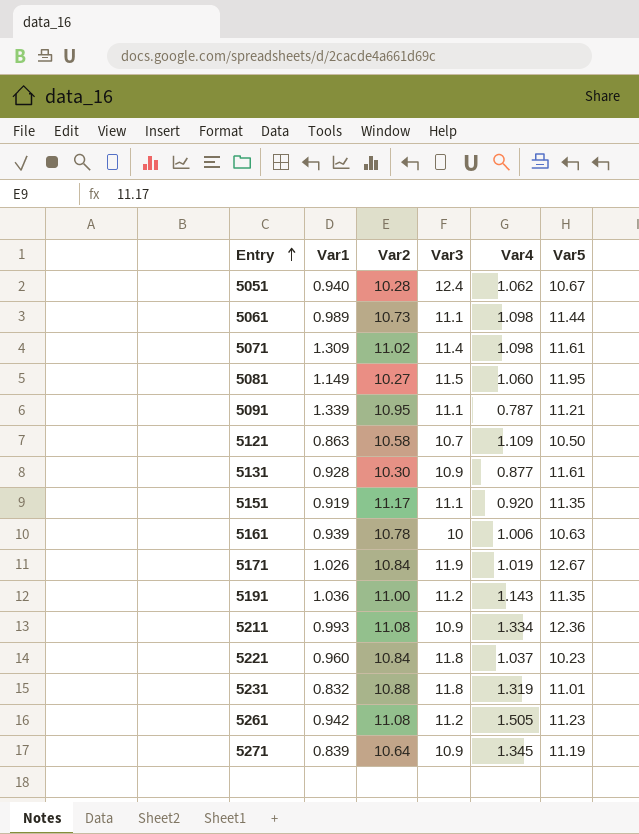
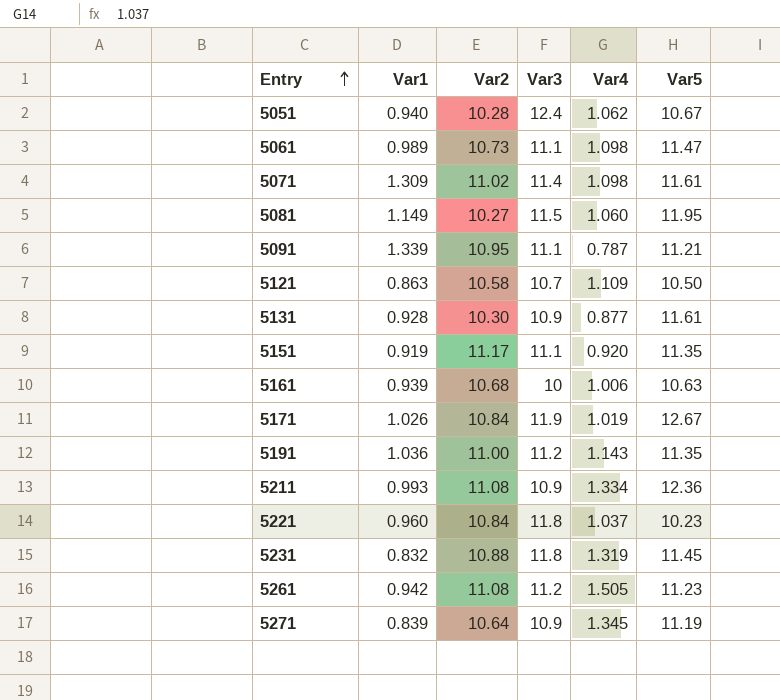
5061 | Var5: 11.44 -> 11.47
5161 | Var2: 10.78 -> 10.68
5231 | Var5: 11.01 -> 11.45

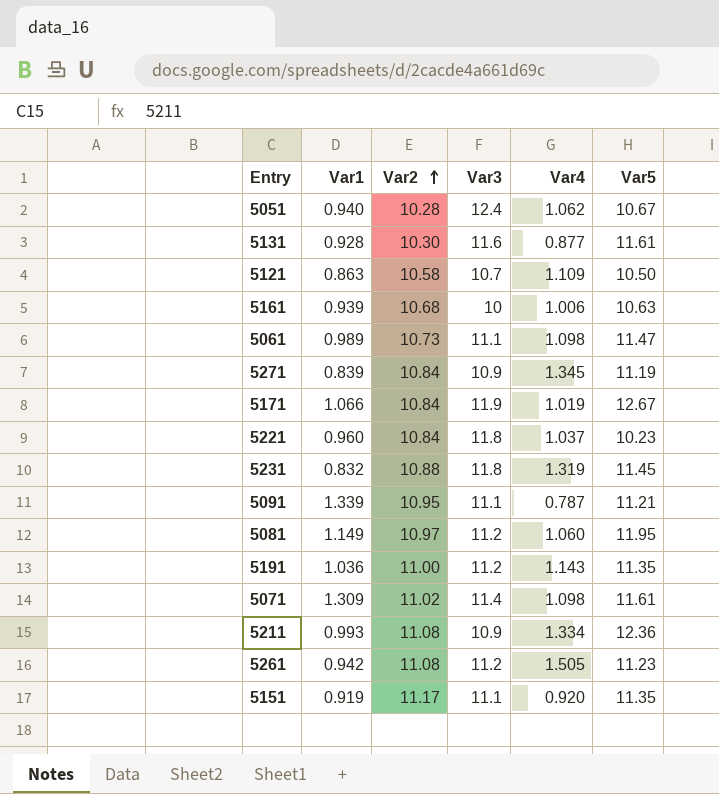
row order: Entry ascending -> Var2 ascending
5131 | Var3: 10.9 -> 11.6
5271 | Var2: 10.64 -> 10.84
5171 | Var1: 1.026 -> 1.066
5081 | Var2: 10.27 -> 10.97
5081 | Var3: 11.5 -> 11.2

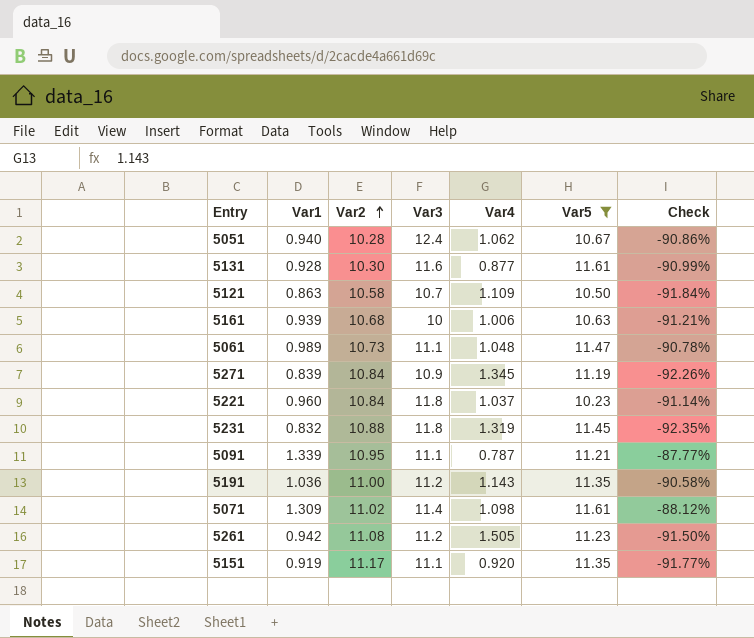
filter: none -> Var5 <= 11.61
column Check | formula: none -> ([Var1] - [Var2]) / [Var2]
5061 | Var4: 1.098 -> 1.048

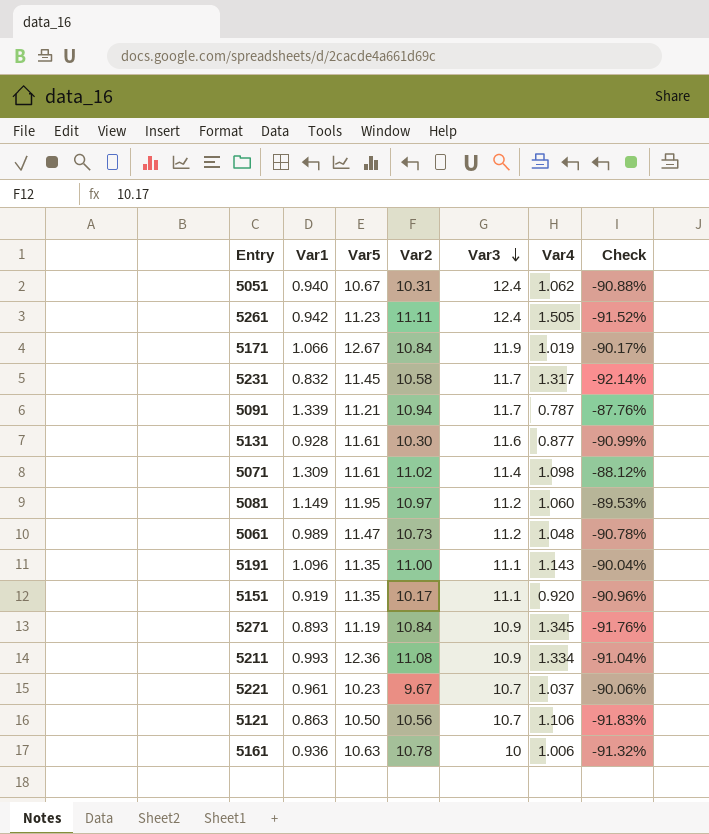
filter: Var5 <= 11.61 -> none
row order: Var2 ascending -> Var3 descending
column Var5 | position: 6 -> 3
5051 | Var2: 10.28 -> 10.31
5051 | Check: -90.86% -> -90.88%
5261 | Var2: 11.08 -> 11.11
5261 | Var3: 11.2 -> 12.4
5261 | Check: -91.50% -> -91.52%
5231 | Var2: 10.88 -> 10.58
5231 | Var3: 11.8 -> 11.7
5231 | Var4: 1.319 -> 1.317
5231 | Check: -92.35% -> -92.14%
5091 | Var2: 10.95 -> 10.94
5091 | Var3: 11.1 -> 11.7
5091 | Check: -87.77% -> -87.76%
5061 | Var3: 11.1 -> 11.2
5191 | Var1: 1.036 -> 1.096
5191 | Var3: 11.2 -> 11.1
5191 | Check: -90.58% -> -90.04%
5151 | Var2: 11.17 -> 10.17
5151 | Check: -91.77% -> -90.96%
5271 | Var1: 0.839 -> 0.893
5271 | Check: -92.26% -> -91.76%
5221 | Var1: 0.960 -> 0.961
5221 | Var2: 10.84 -> 9.67
5221 | Var3: 11.8 -> 10.7
5221 | Check: -91.14% -> -90.06%
5121 | Var2: 10.58 -> 10.56
5121 | Var4: 1.109 -> 1.106
5121 | Check: -91.84% -> -91.83%
5161 | Var1: 0.939 -> 0.936
5161 | Var2: 10.68 -> 10.78
5161 | Check: -91.21% -> -91.32%

